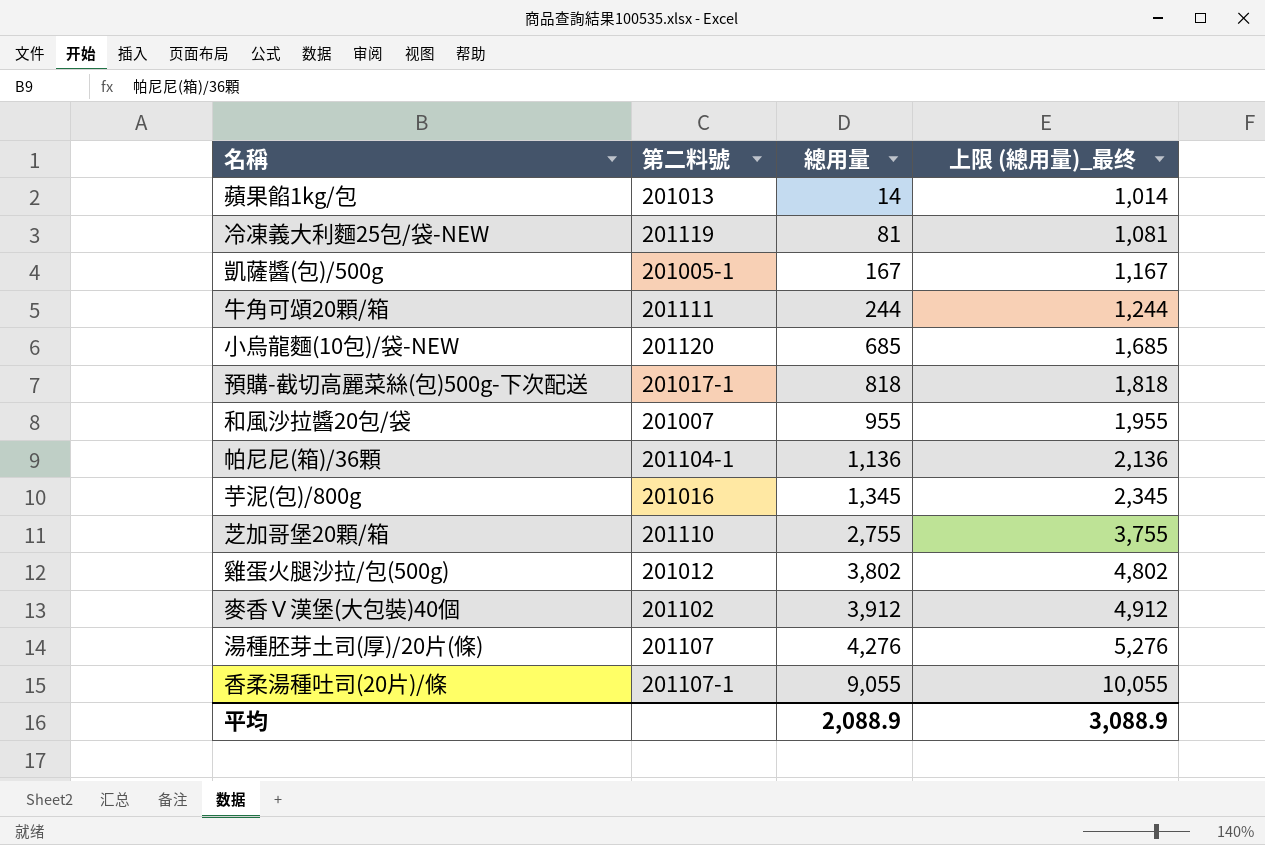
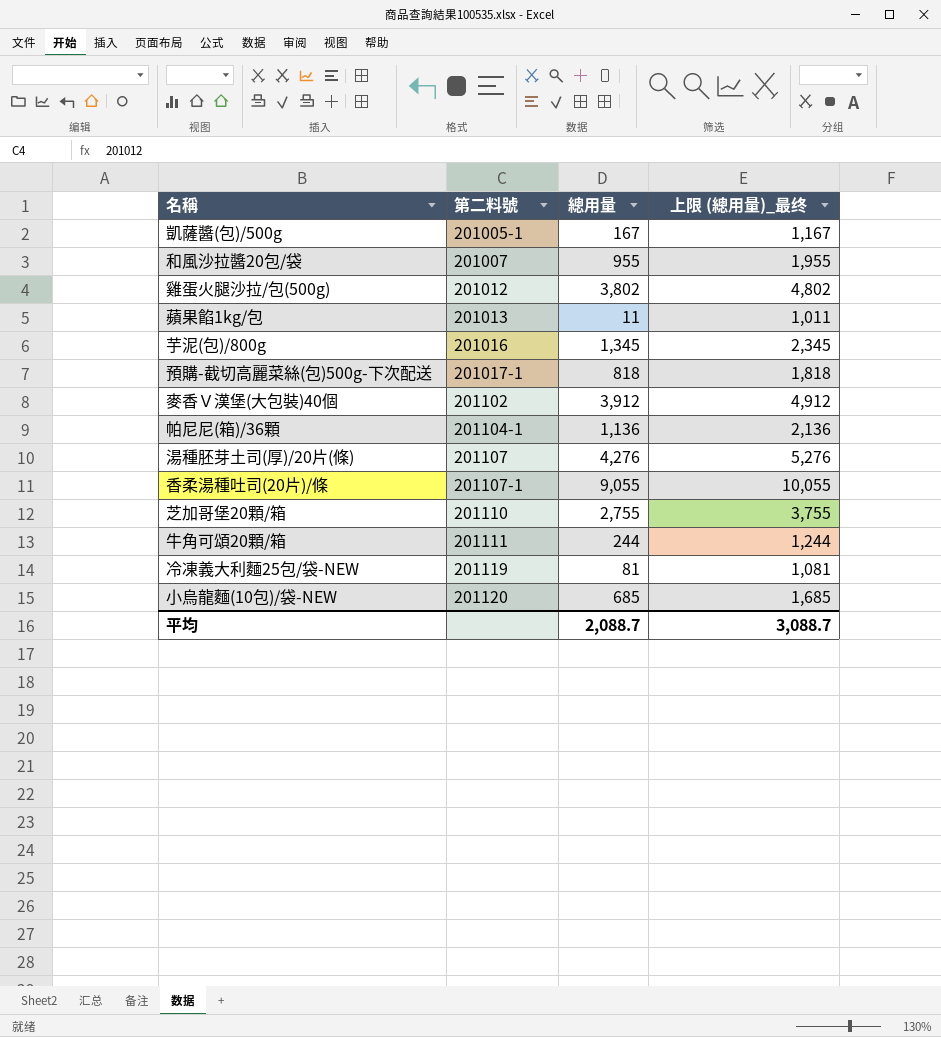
row order: 總用量 ascending -> 第二料號 ascending
蘋果餡1kg/包 | 總用量: 14 -> 11
蘋果餡1kg/包 | 上限 (總用量)_最终: 1,014 -> 1,011
平均 | 總用量: 2,088.9 -> 2,088.7
平均 | 上限 (總用量)_最终: 3,088.9 -> 3,088.7

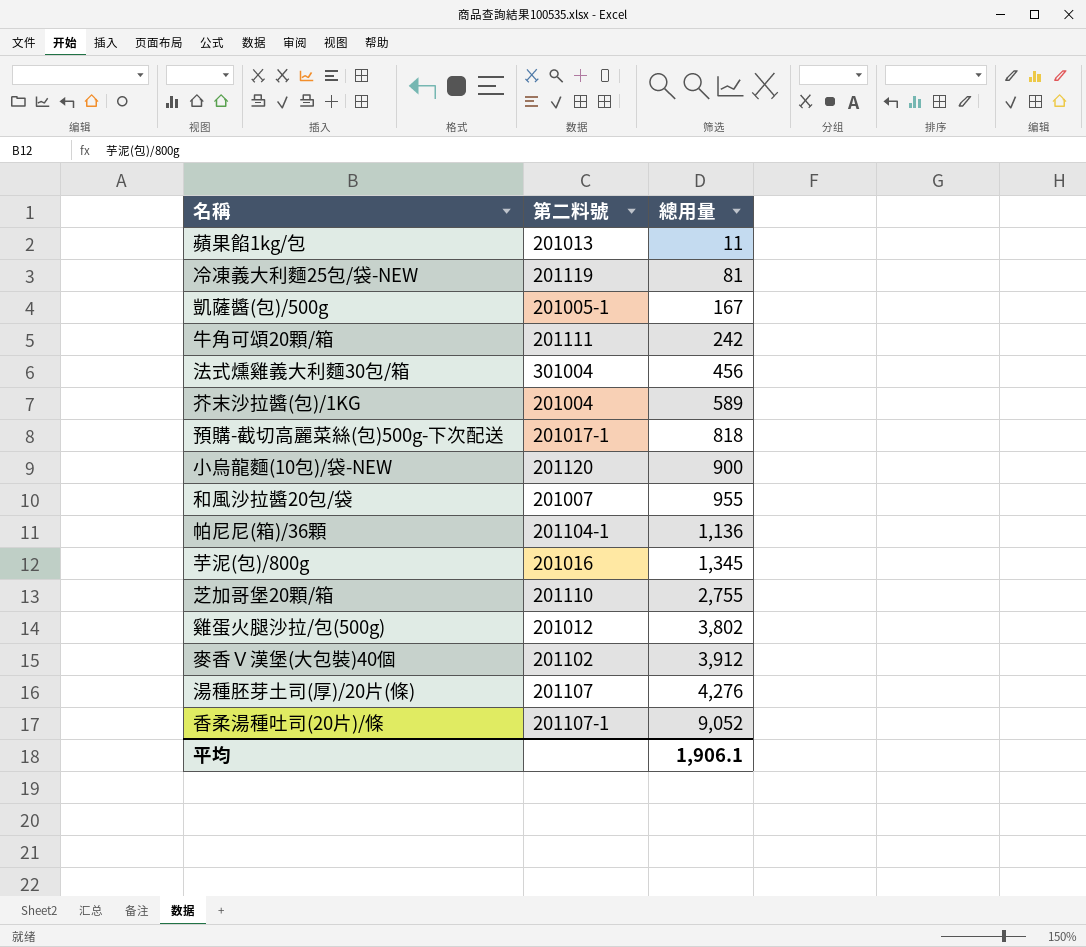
row order: 第二料號 ascending -> 總用量 ascending
column 上限 (總用量)_最终 | formula: [總用量] + 1000 -> none
牛角可頌20顆/箱 | 總用量: 244 -> 242
row 法式燻雞義大利麵30包/箱: none -> 301004 | 456
row 芥末沙拉醬(包)/1KG: none -> 201004 | 589
小烏龍麵(10包)/袋-NEW | 總用量: 685 -> 900
香柔湯種吐司(20片)/條 | 總用量: 9,055 -> 9,052
平均 | 總用量: 2,088.7 -> 1,906.1

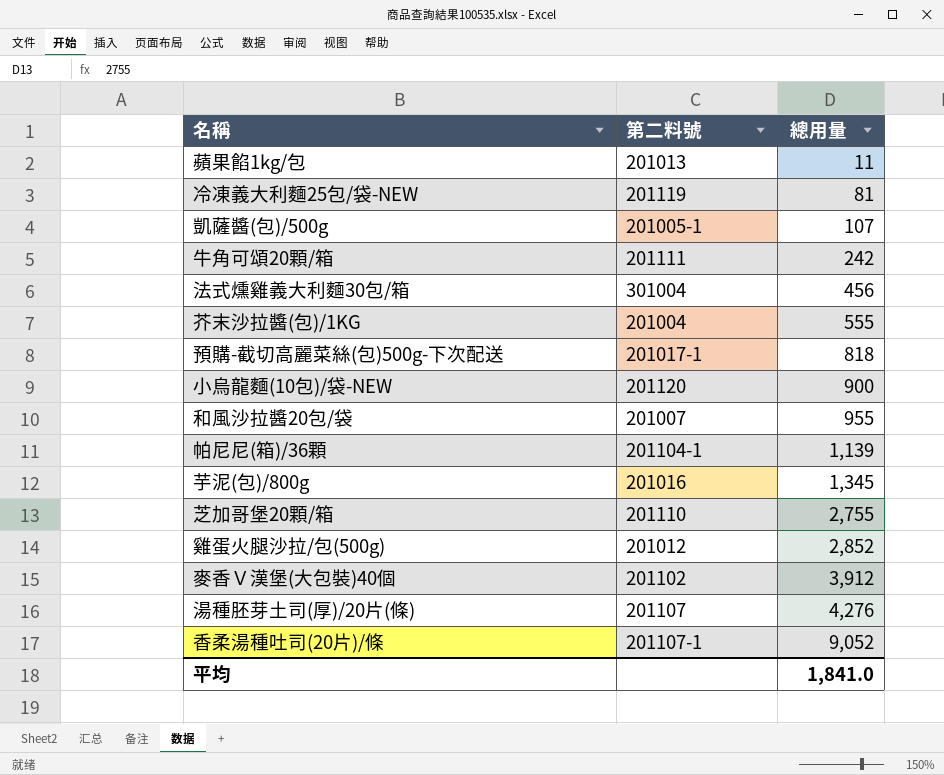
凱薩醬(包)/500g | 總用量: 167 -> 107
芥末沙拉醬(包)/1KG | 總用量: 589 -> 555
帕尼尼(箱)/36顆 | 總用量: 1,136 -> 1,139
雞蛋火腿沙拉/包(500g) | 總用量: 3,802 -> 2,852
平均 | 總用量: 1,906.1 -> 1,841.0

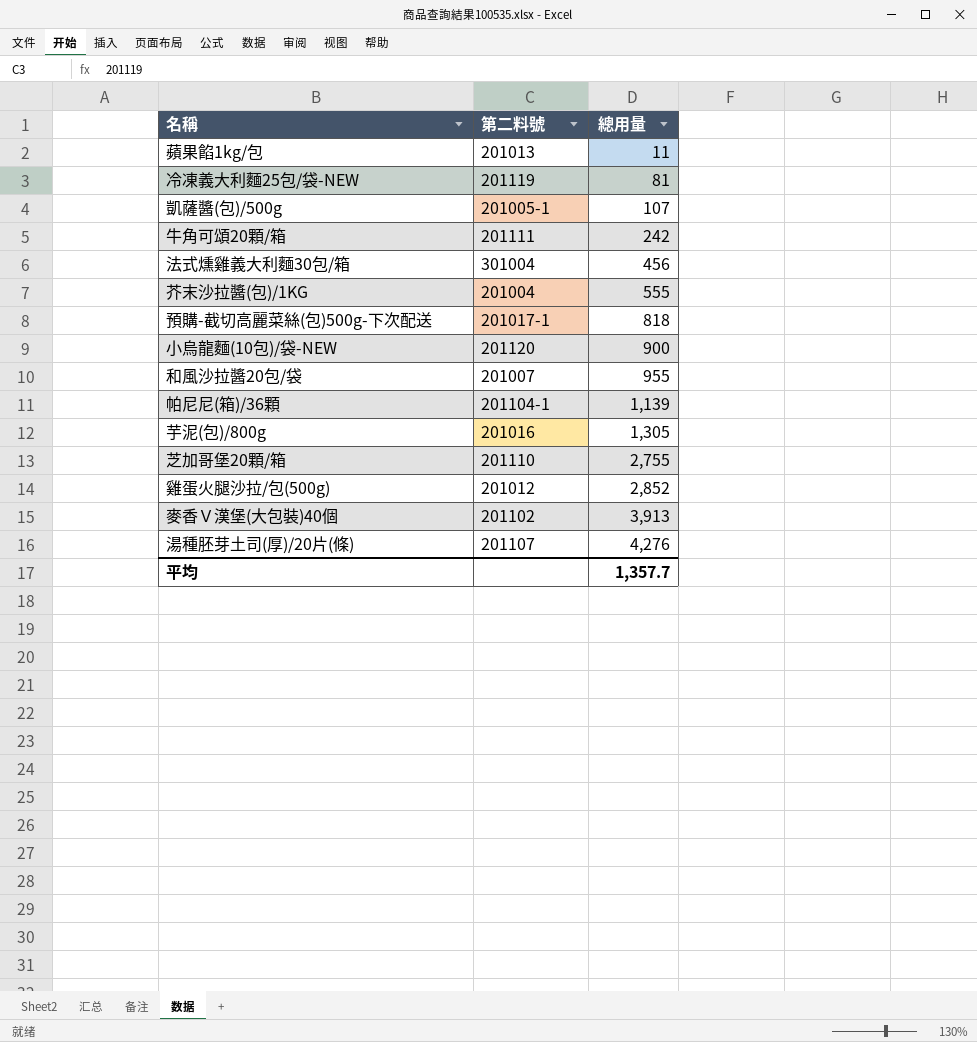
row 香柔湯種吐司(20片)/條: 201107-1 | 9,052 -> none
芋泥(包)/800g | 總用量: 1,345 -> 1,305
麥香Ｖ漢堡(大包裝)40個 | 總用量: 3,912 -> 3,913
平均 | 總用量: 1,841.0 -> 1,357.7

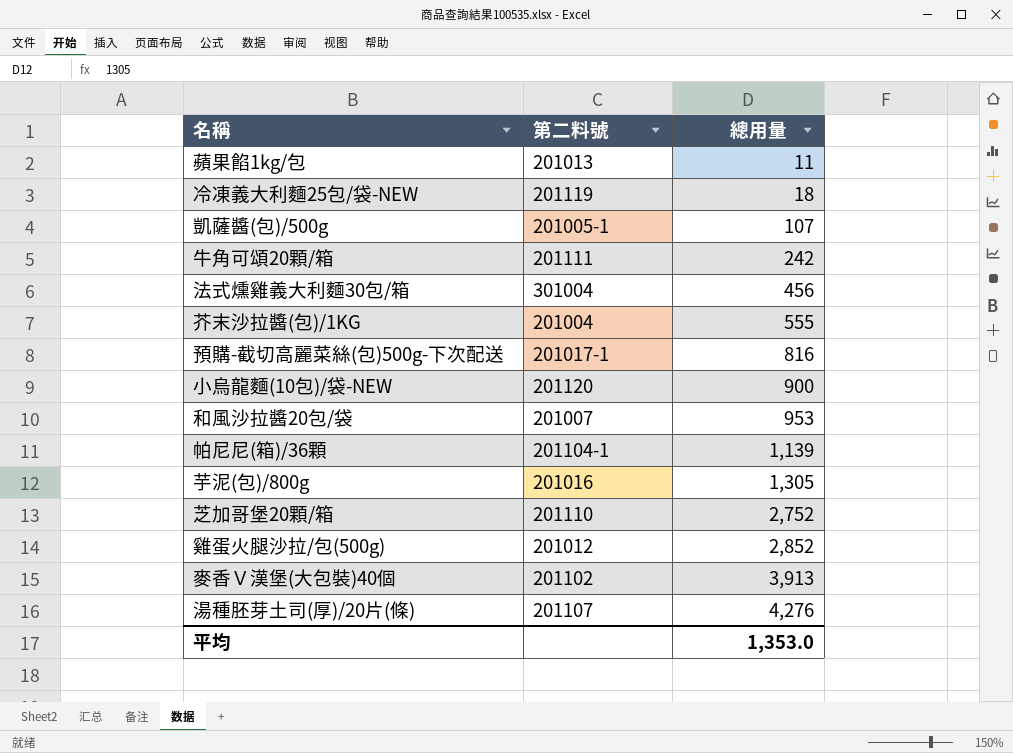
冷凍義大利麵25包/袋-NEW | 總用量: 81 -> 18
預購-截切高麗菜絲(包)500g-下次配送 | 總用量: 818 -> 816
和風沙拉醬20包/袋 | 總用量: 955 -> 953
芝加哥堡20顆/箱 | 總用量: 2,755 -> 2,752
平均 | 總用量: 1,357.7 -> 1,353.0

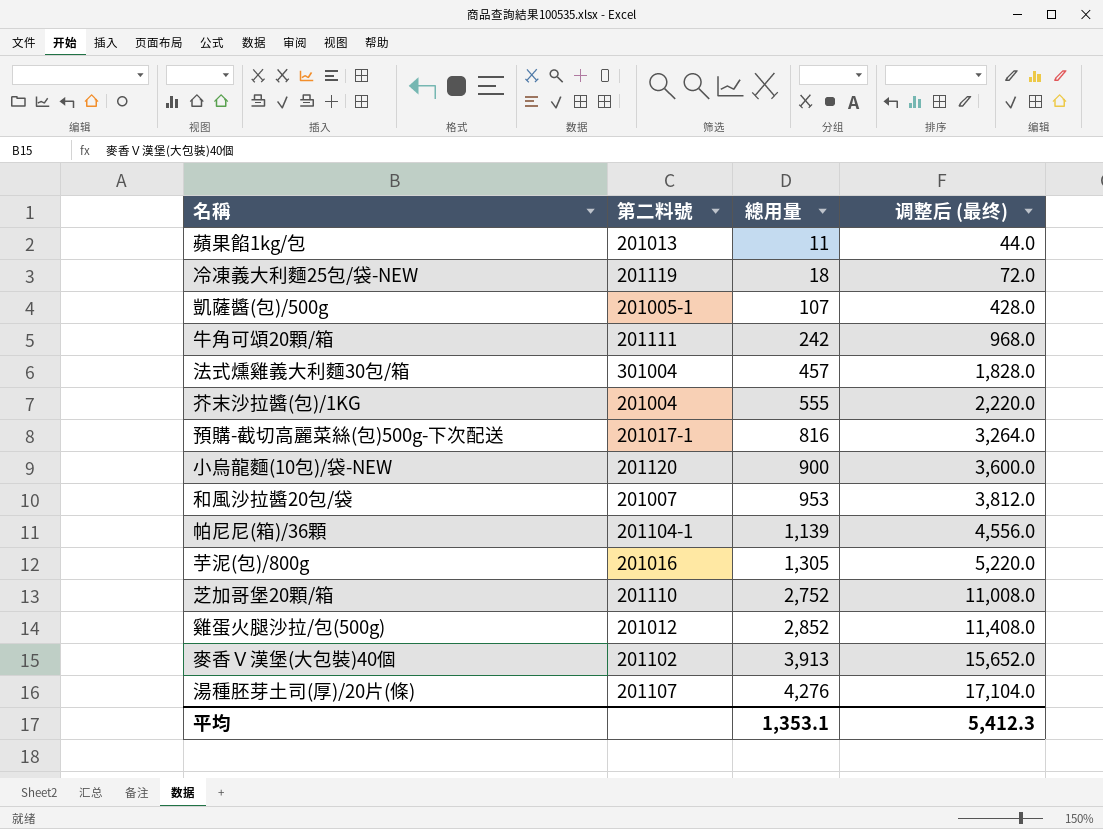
column 调整后 (最终) | formula: none -> [總用量] * 4
法式燻雞義大利麵30包/箱 | 總用量: 456 -> 457
平均 | 總用量: 1,353.0 -> 1,353.1

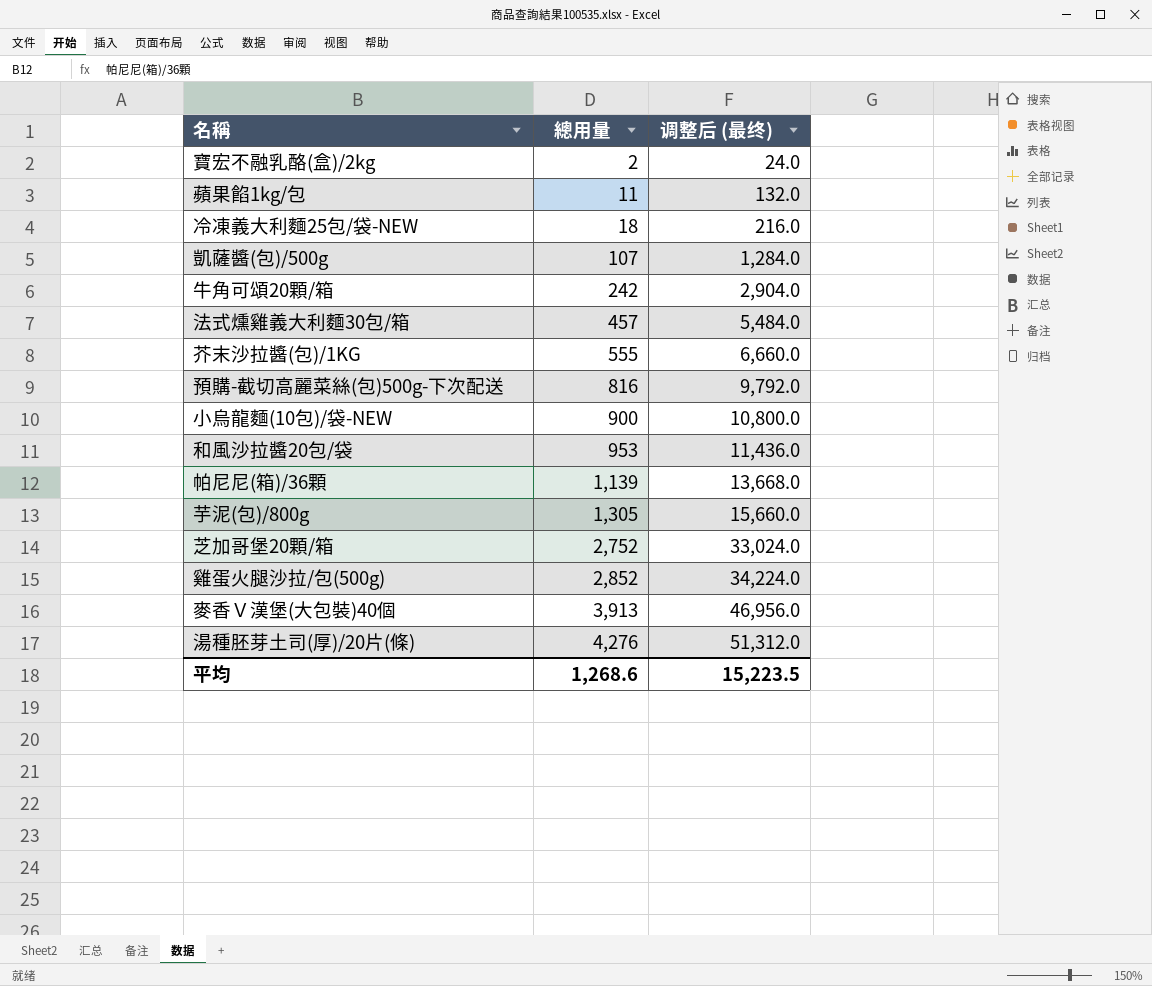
column 第二料號 | position: 2 -> none
column 调整后 (最终) | formula: [總用量] * 4 -> [總用量] * 12
row 寶宏不融乳酪(盒)/2kg: none -> 2 | 24.0
平均 | 總用量: 1,353.1 -> 1,268.6
平均 | 调整后 (最终): 5,412.3 -> 15,223.5

